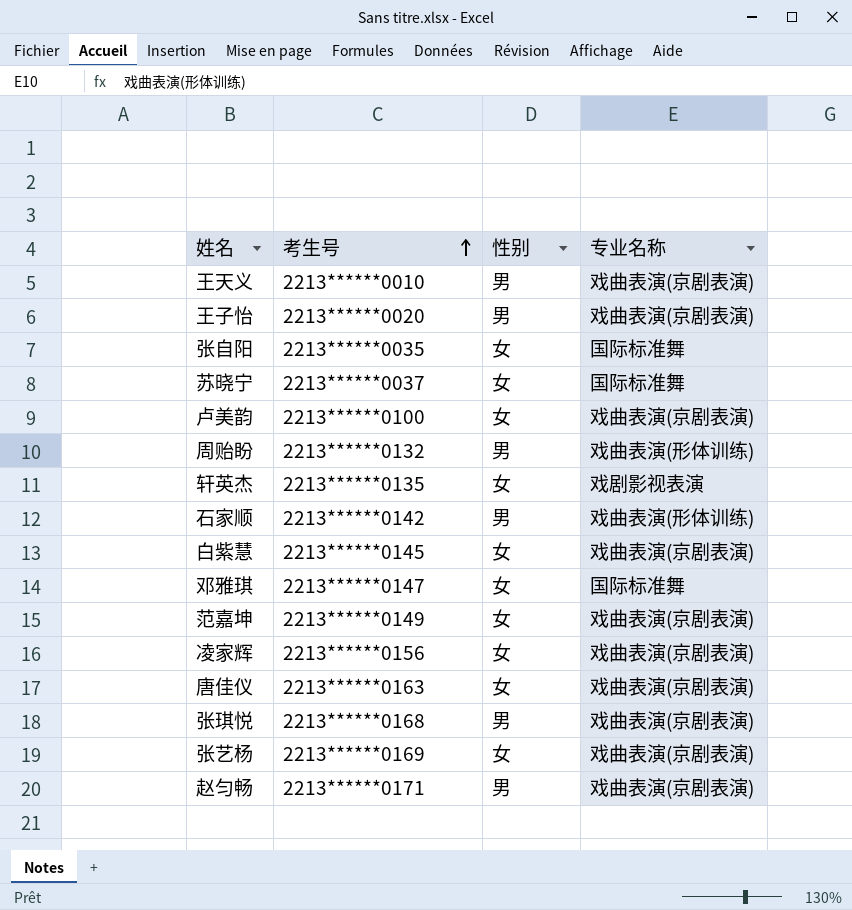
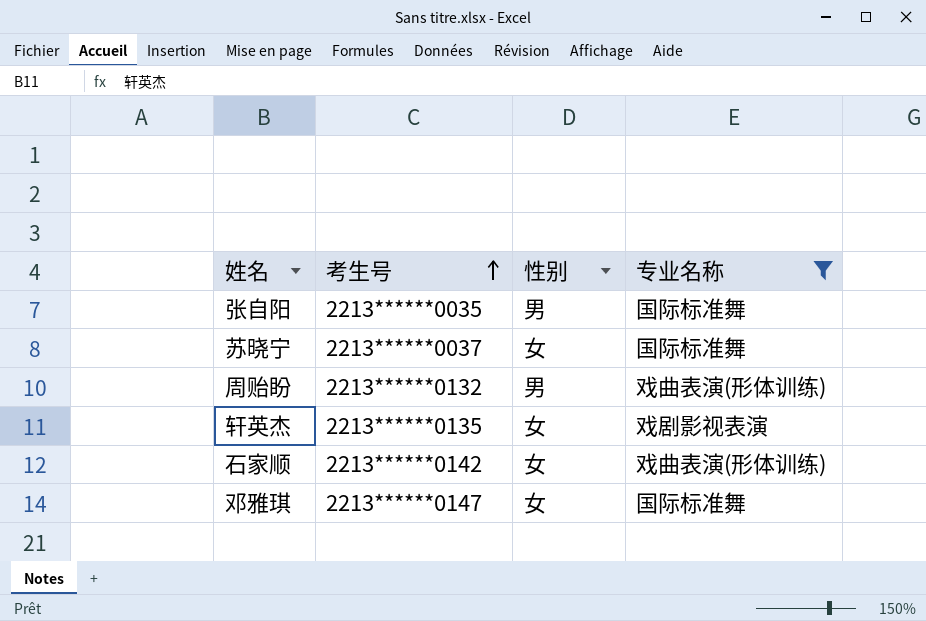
filter: none -> 专业名称 != 戏曲表演(京剧表演)
张自阳 | 性别: 女 -> 男
石家顺 | 性别: 男 -> 女

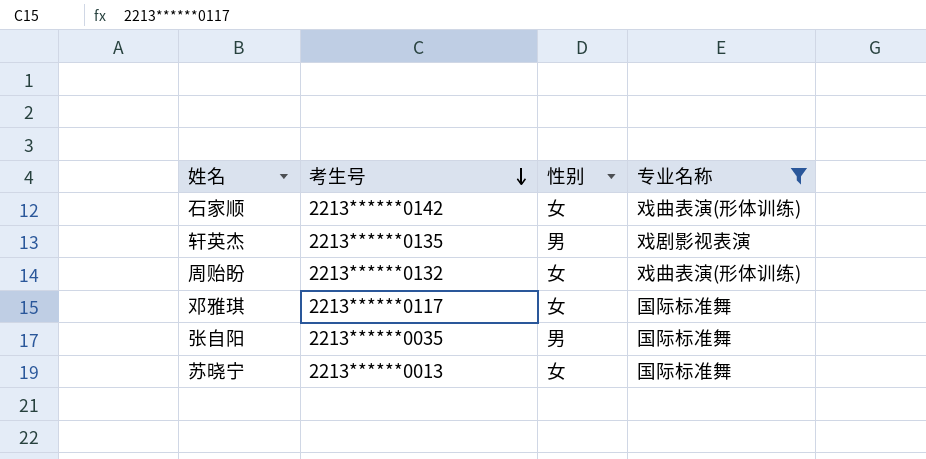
row order: 考生号 ascending -> 考生号 descending
轩英杰 | 性别: 女 -> 男
周贻盼 | 性别: 男 -> 女
邓雅琪 | 考生号: 2213******0147 -> 2213******0117
苏晓宁 | 考生号: 2213******0037 -> 2213******0013

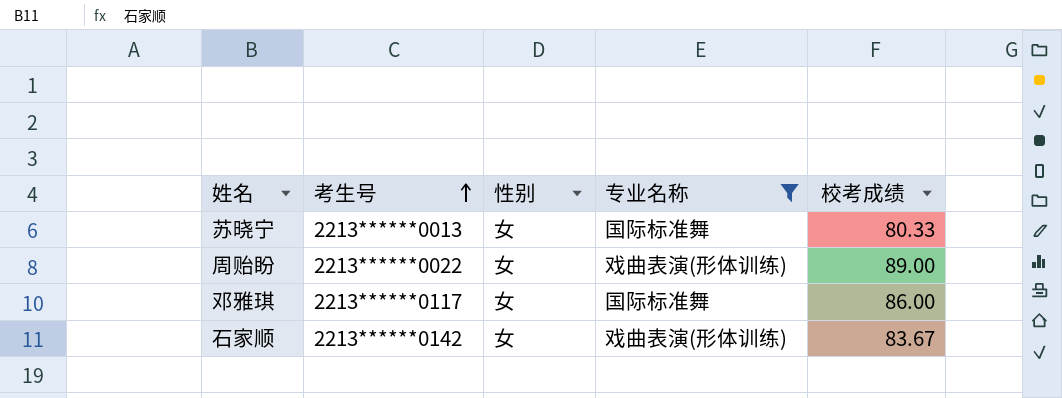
row order: 考生号 descending -> 考生号 ascending
column 校考成绩 | position: none -> 5
row 轩英杰: 2213******0135 | 男 | 戏剧影视表演 -> none
row 张自阳: 2213******0035 | 男 | 国际标准舞 -> none
周贻盼 | 考生号: 2213******0132 -> 2213******0022

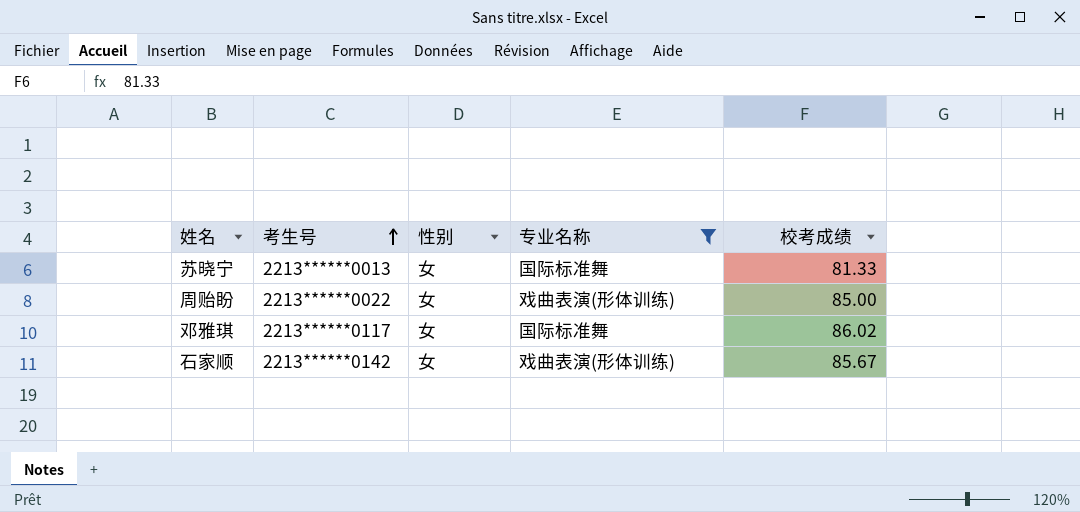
苏晓宁 | 校考成绩: 80.33 -> 81.33
周贻盼 | 校考成绩: 89.00 -> 85.00
邓雅琪 | 校考成绩: 86.00 -> 86.02
石家顺 | 校考成绩: 83.67 -> 85.67

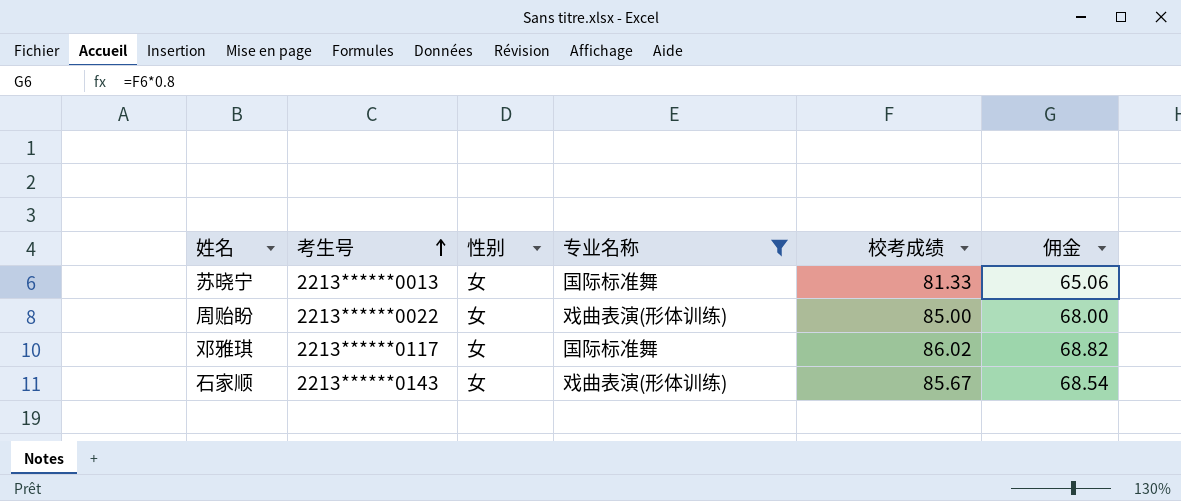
column 佣金 | formula: none -> [校考成绩] * 0.8
石家顺 | 考生号: 2213******0142 -> 2213******0143

